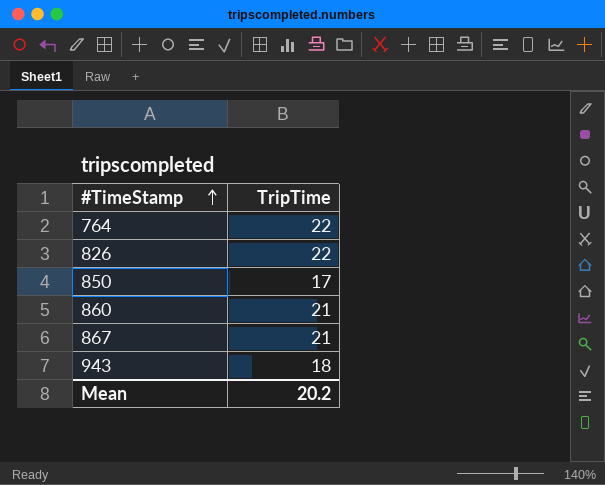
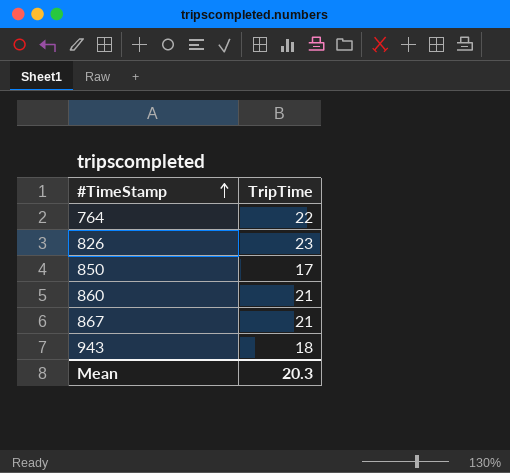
826 | TripTime: 22 -> 23
Mean | TripTime: 20.2 -> 20.3

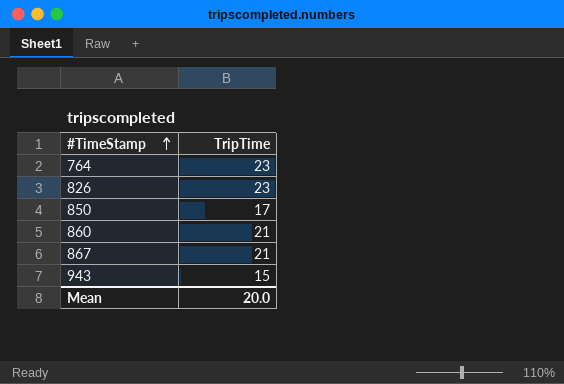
764 | TripTime: 22 -> 23
943 | TripTime: 18 -> 15
Mean | TripTime: 20.3 -> 20.0

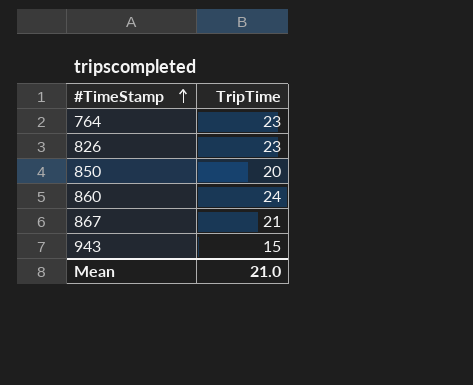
850 | TripTime: 17 -> 20
860 | TripTime: 21 -> 24
Mean | TripTime: 20.0 -> 21.0

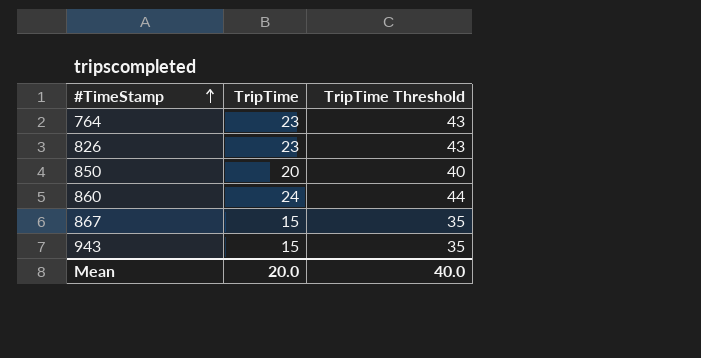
column TripTime Threshold | formula: none -> [TripTime] + 20
867 | TripTime: 21 -> 15
Mean | TripTime: 21.0 -> 20.0

